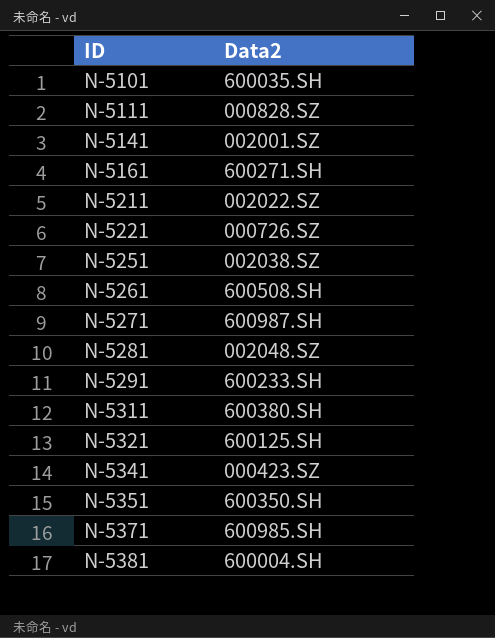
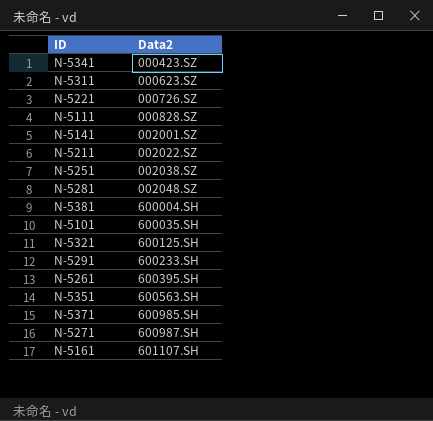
row order: ID ascending -> Data2 ascending
N-5311 | Data2: 600380.SH -> 000623.SZ
N-5261 | Data2: 600508.SH -> 600395.SH
N-5351 | Data2: 600350.SH -> 600563.SH
N-5161 | Data2: 600271.SH -> 601107.SH

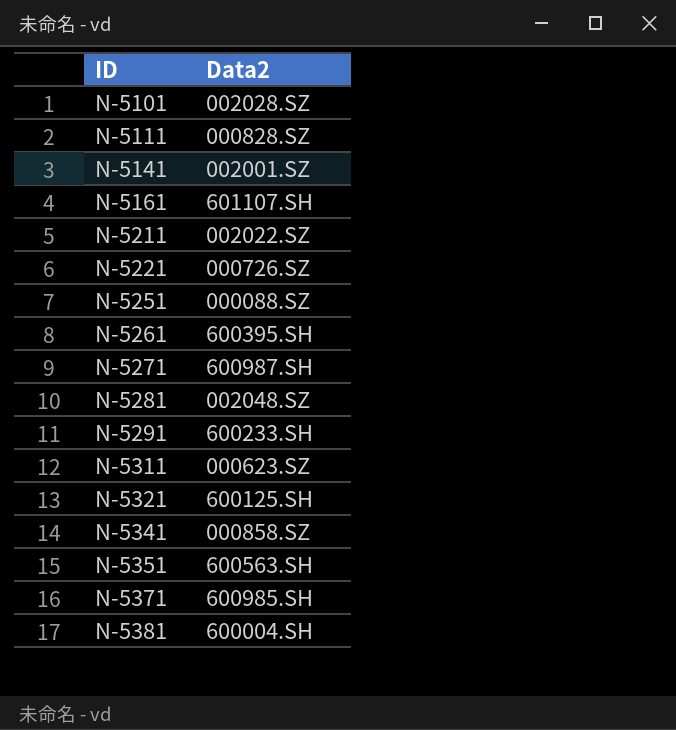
row order: Data2 ascending -> ID ascending
N-5101 | Data2: 600035.SH -> 002028.SZ
N-5251 | Data2: 002038.SZ -> 000088.SZ
N-5341 | Data2: 000423.SZ -> 000858.SZ

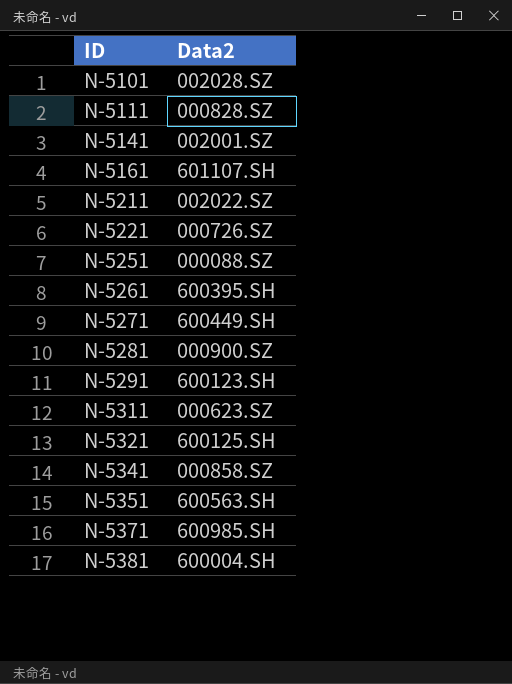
N-5271 | Data2: 600987.SH -> 600449.SH
N-5281 | Data2: 002048.SZ -> 000900.SZ
N-5291 | Data2: 600233.SH -> 600123.SH

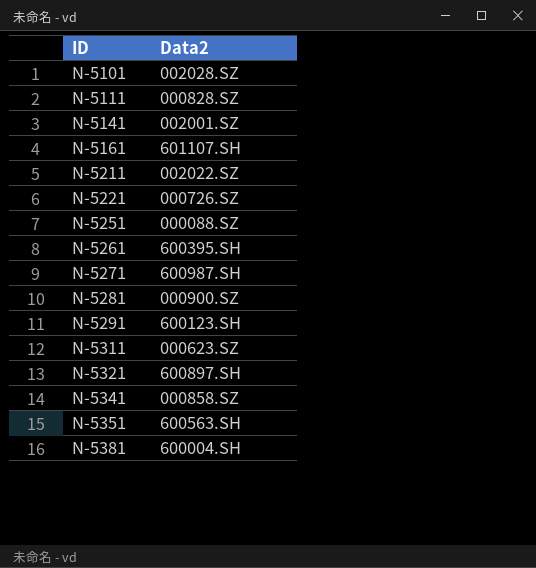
row N-5371: 600985.SH -> none
N-5271 | Data2: 600449.SH -> 600987.SH
N-5321 | Data2: 600125.SH -> 600897.SH

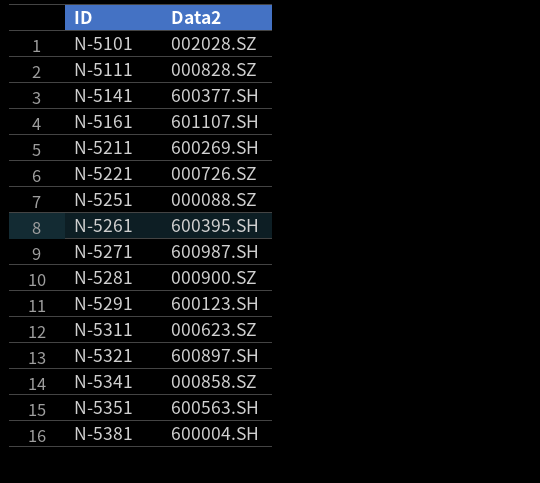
N-5141 | Data2: 002001.SZ -> 600377.SH
N-5211 | Data2: 002022.SZ -> 600269.SH

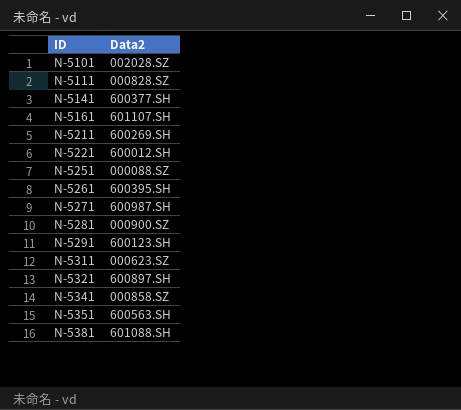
N-5221 | Data2: 000726.SZ -> 600012.SH
N-5381 | Data2: 600004.SH -> 601088.SH

